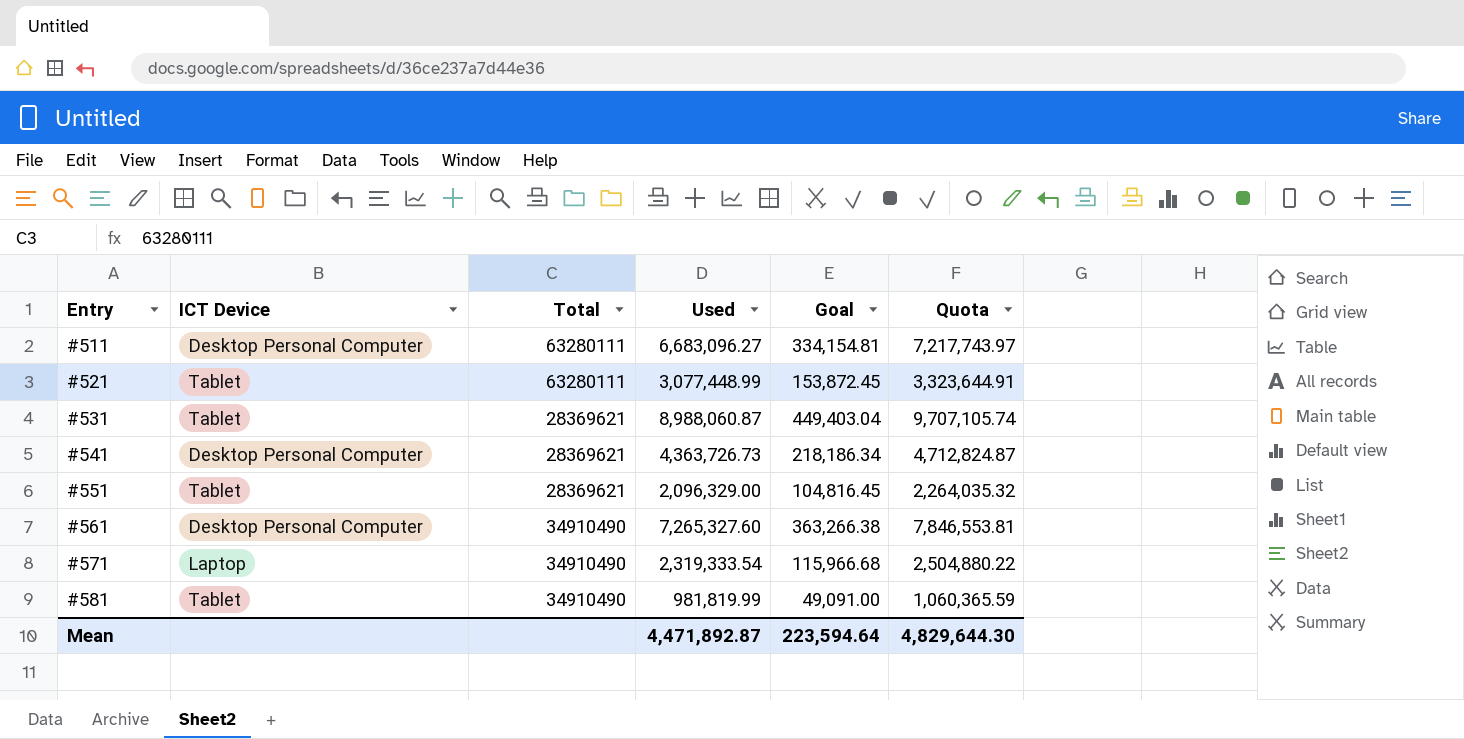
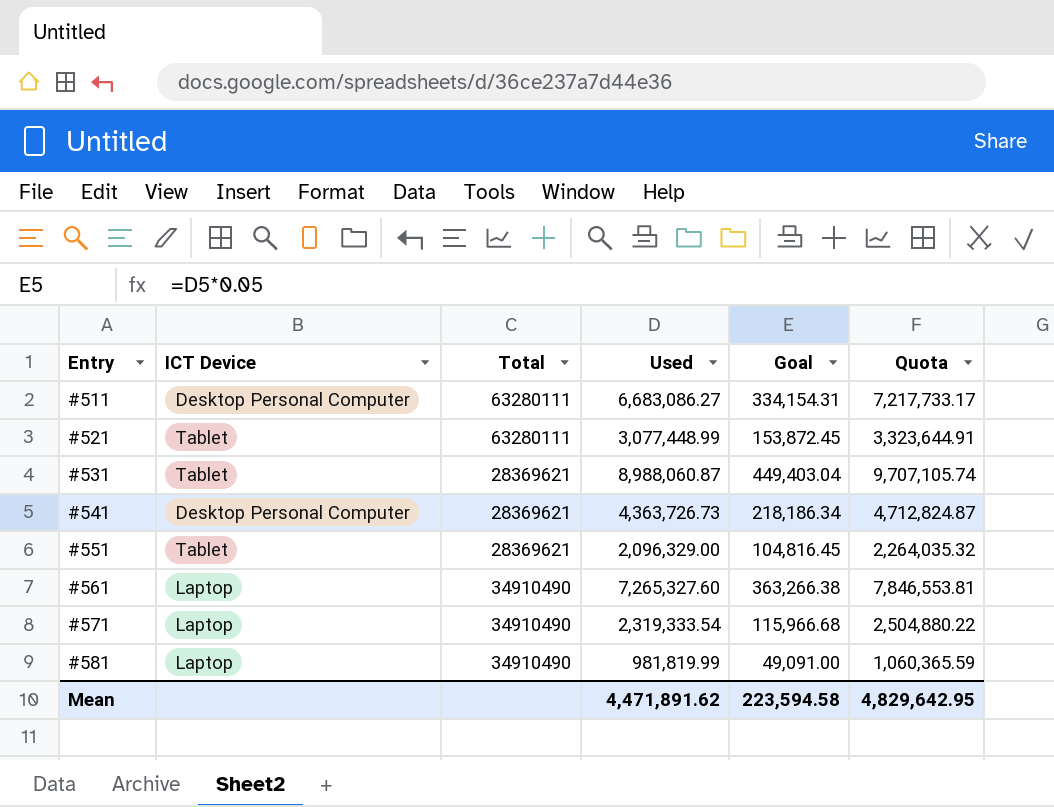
#511 | Used: 6,683,096.27 -> 6,683,086.27
#511 | Goal: 334,154.81 -> 334,154.31
#511 | Quota: 7,217,743.97 -> 7,217,733.17
#561 | ICT Device: Desktop Personal Computer -> Laptop
#581 | ICT Device: Tablet -> Laptop
Mean | Used: 4,471,892.87 -> 4,471,891.62
Mean | Goal: 223,594.64 -> 223,594.58
Mean | Quota: 4,829,644.30 -> 4,829,642.95

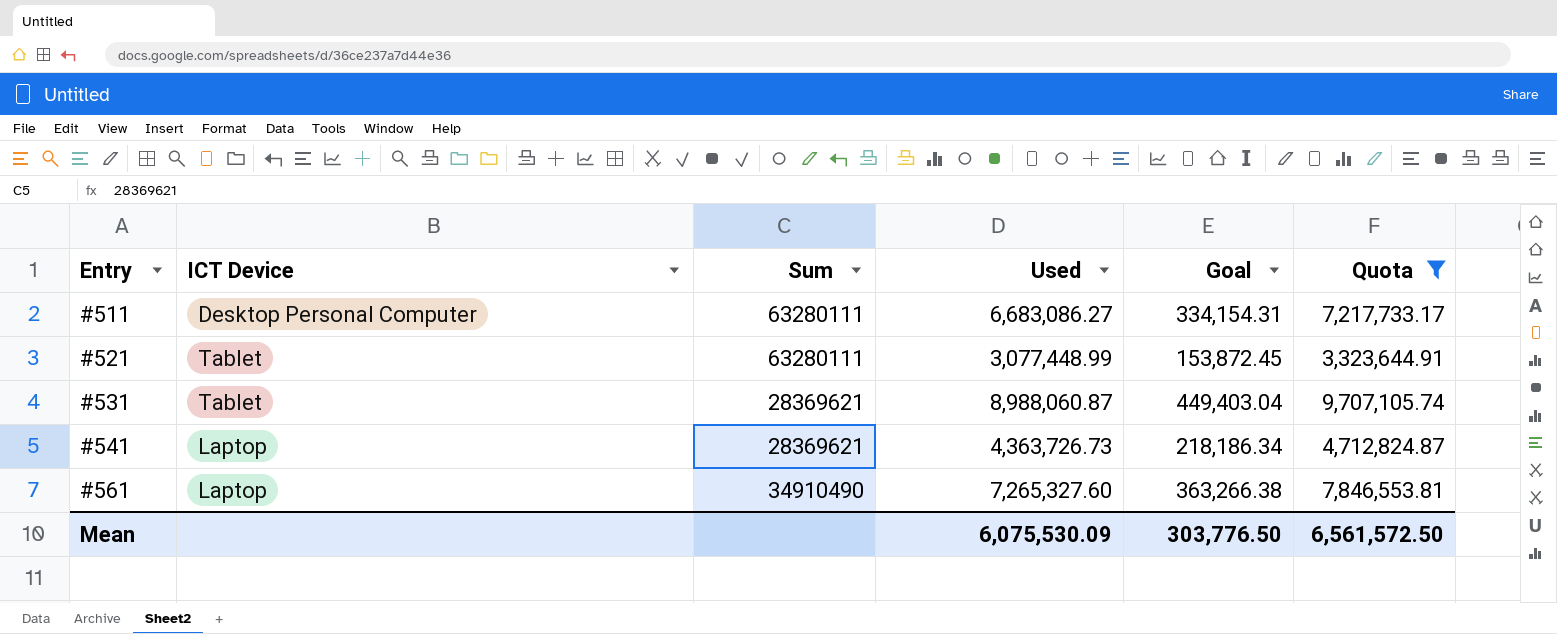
filter: none -> Quota >= 3,323,644.91
column name: Total -> Sum
#541 | ICT Device: Desktop Personal Computer -> Laptop
Mean | Used: 4,471,891.62 -> 6,075,530.09
Mean | Goal: 223,594.58 -> 303,776.50
Mean | Quota: 4,829,642.95 -> 6,561,572.50

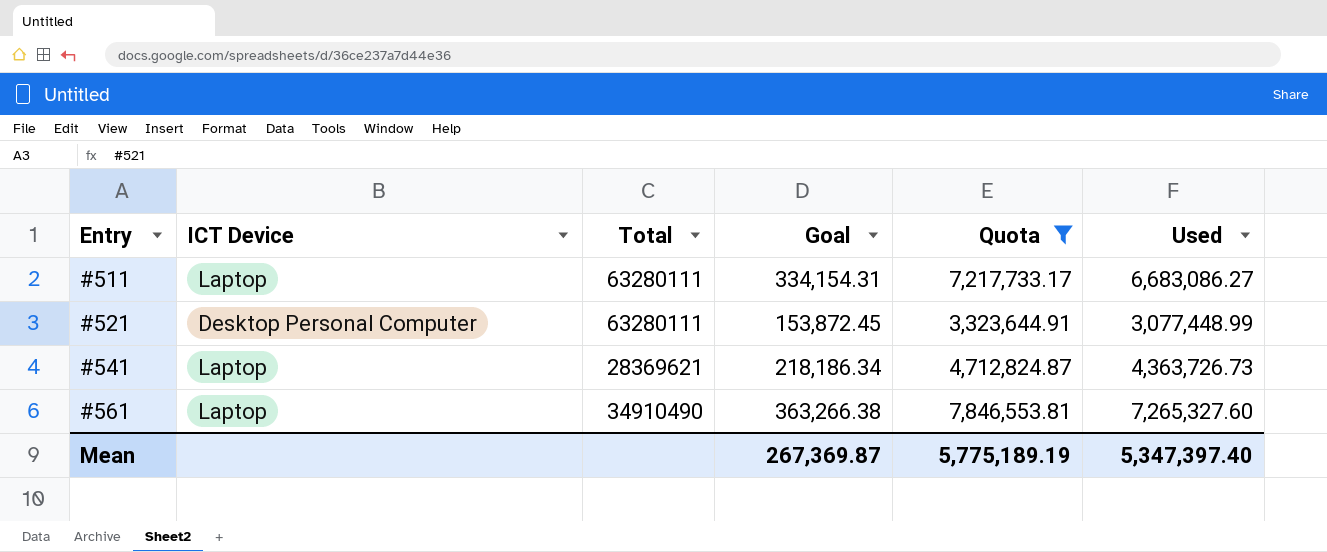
column name: Sum -> Total
column Used | position: 4 -> 6
row #531: Tablet | 28369621 | 8,988,060.87 | 449,403.04 | 9,707,105.74 -> none
#511 | ICT Device: Desktop Personal Computer -> Laptop
#521 | ICT Device: Tablet -> Desktop Personal Computer
Mean | Goal: 303,776.50 -> 267,369.87
Mean | Quota: 6,561,572.50 -> 5,775,189.19
Mean | Used: 6,075,530.09 -> 5,347,397.40

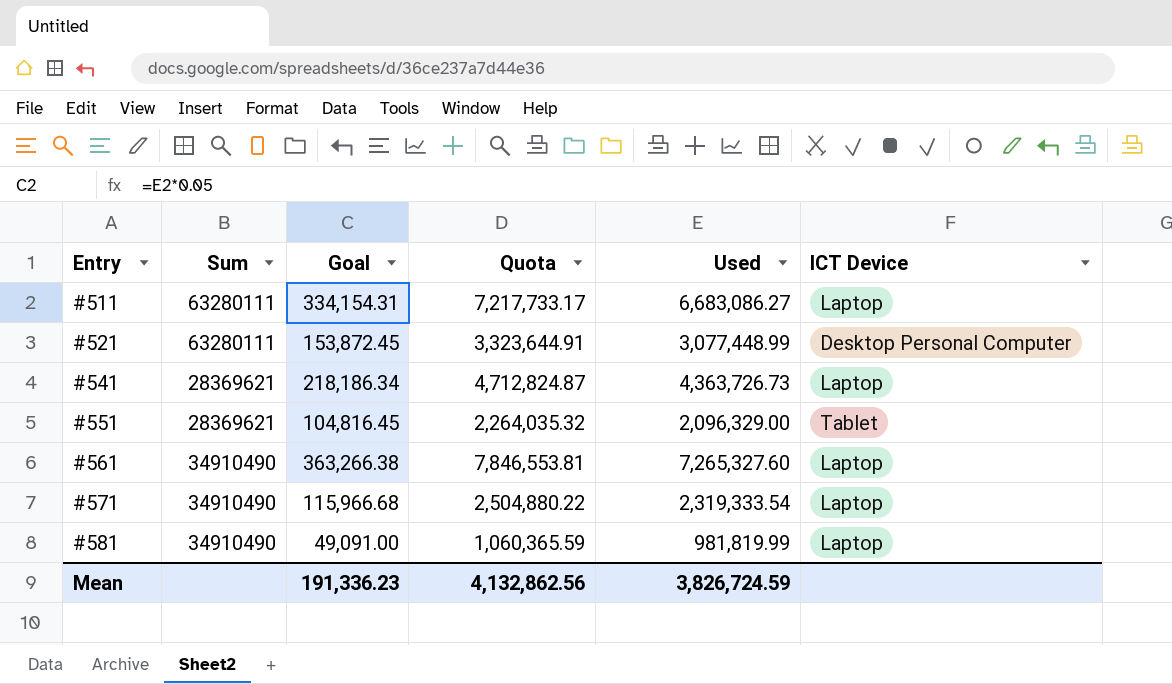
filter: Quota >= 3,323,644.91 -> none
column name: Total -> Sum
column ICT Device | position: 2 -> 6
Mean | Goal: 267,369.87 -> 191,336.23
Mean | Quota: 5,775,189.19 -> 4,132,862.56
Mean | Used: 5,347,397.40 -> 3,826,724.59

